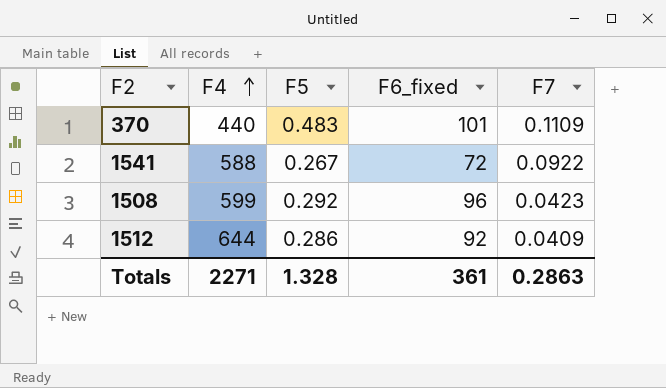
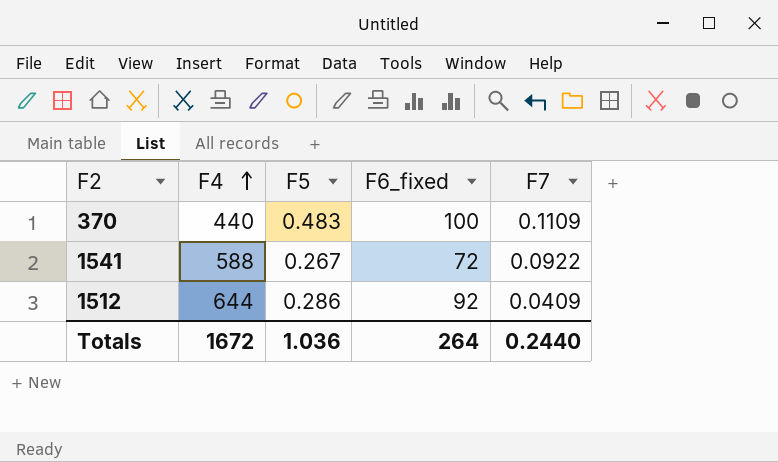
row 1508: 599 | 0.292 | 96 | 0.0423 -> none
370 | F6_fixed: 101 -> 100
Totals | F4: 2271 -> 1672
Totals | F5: 1.328 -> 1.036
Totals | F6_fixed: 361 -> 264
Totals | F7: 0.2863 -> 0.2440

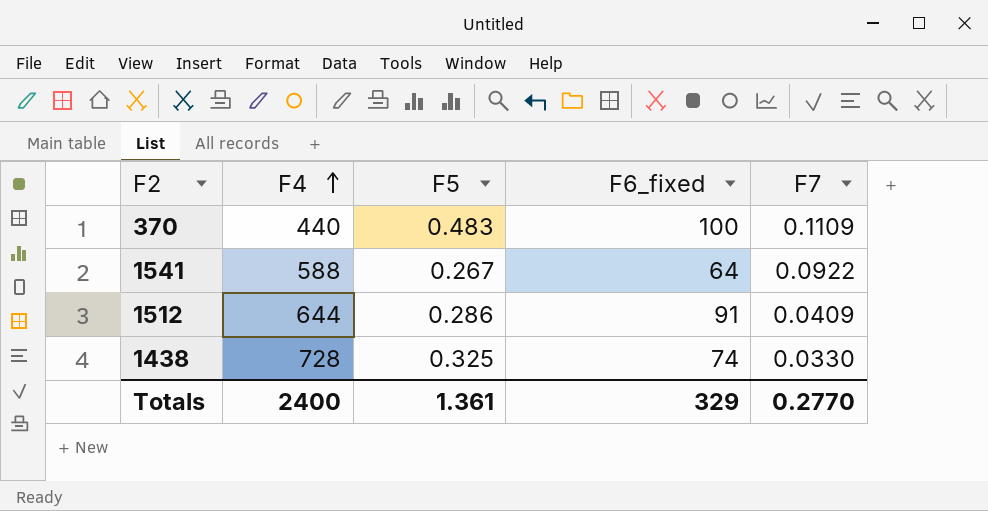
1541 | F6_fixed: 72 -> 64
1512 | F6_fixed: 92 -> 91
row 1438: none -> 728 | 0.325 | 74 | 0.0330
Totals | F4: 1672 -> 2400
Totals | F5: 1.036 -> 1.361
Totals | F6_fixed: 264 -> 329
Totals | F7: 0.2440 -> 0.2770

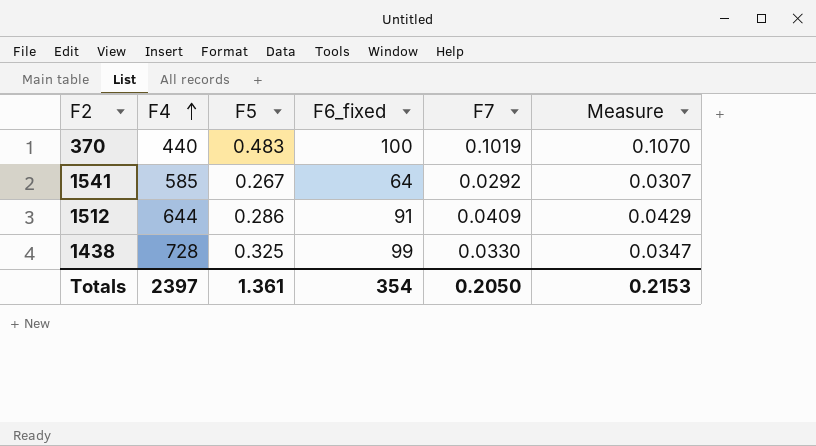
column Measure | formula: none -> [F7] * 1.05
370 | F7: 0.1109 -> 0.1019
1541 | F4: 588 -> 585
1541 | F7: 0.0922 -> 0.0292
1438 | F6_fixed: 74 -> 99
Totals | F4: 2400 -> 2397
Totals | F6_fixed: 329 -> 354
Totals | F7: 0.2770 -> 0.2050

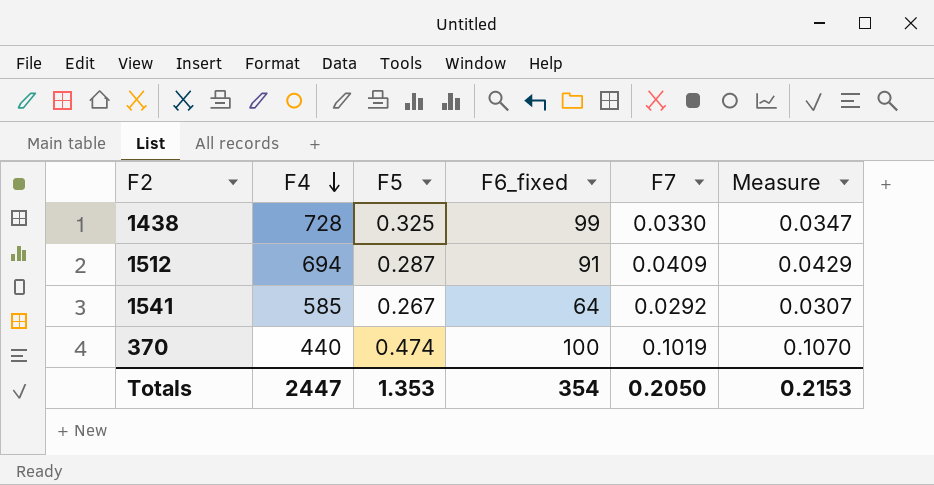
row order: F4 ascending -> F4 descending
1512 | F4: 644 -> 694
1512 | F5: 0.286 -> 0.287
370 | F5: 0.483 -> 0.474
Totals | F4: 2397 -> 2447
Totals | F5: 1.361 -> 1.353

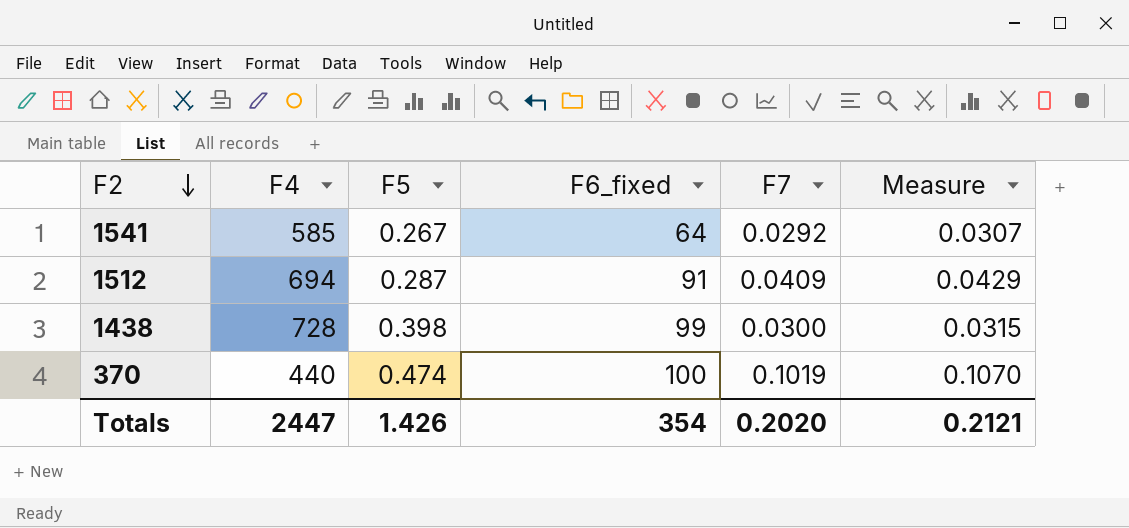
row order: F4 descending -> F2 descending
1438 | F5: 0.325 -> 0.398
1438 | F7: 0.0330 -> 0.0300
1438 | Measure: 0.0347 -> 0.0315
Totals | F5: 1.353 -> 1.426
Totals | F7: 0.2050 -> 0.2020
Totals | Measure: 0.2153 -> 0.2121

